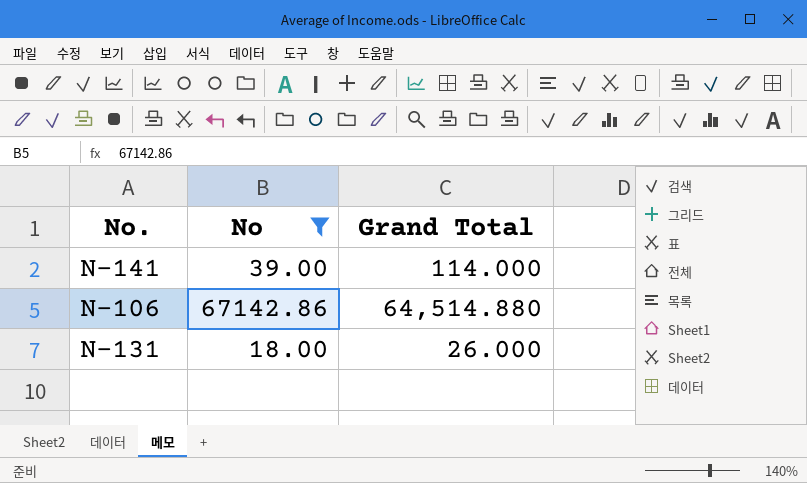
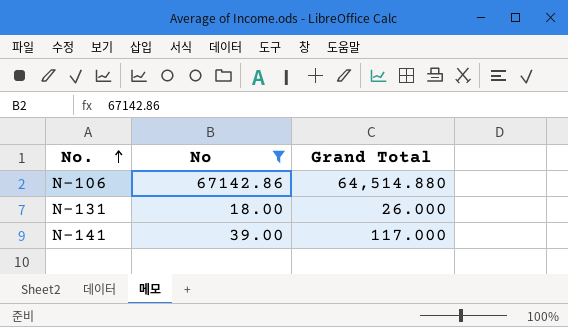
row order: none -> No. ascending
N-141 | Grand Total: 114.000 -> 117.000

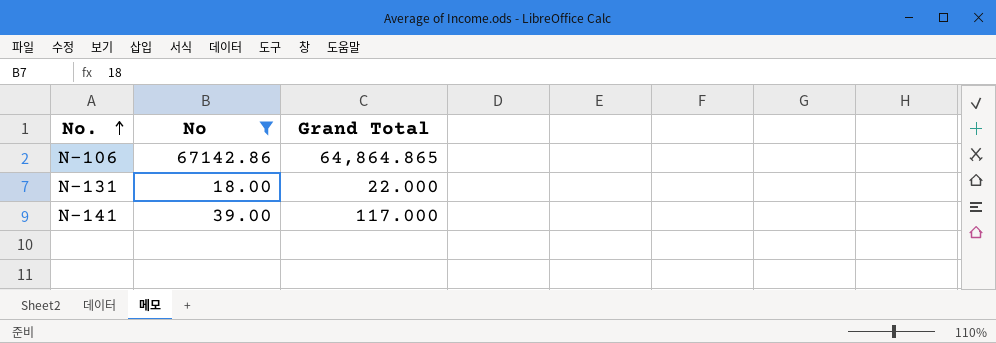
N-106 | Grand Total: 64,514.880 -> 64,864.865
N-131 | Grand Total: 26.000 -> 22.000

